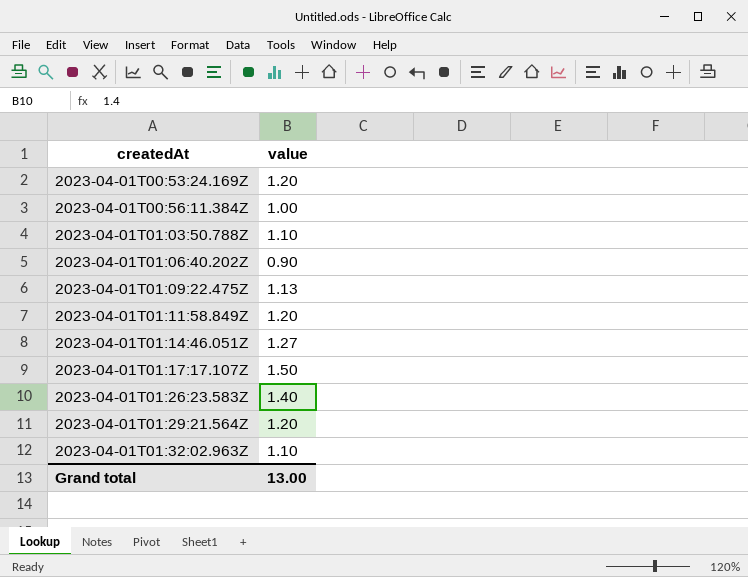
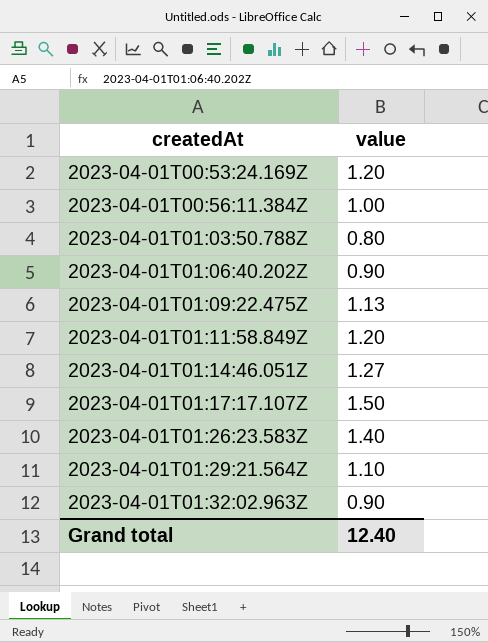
2023-04-01T01:03:50.788Z | value: 1.10 -> 0.80
2023-04-01T01:29:21.564Z | value: 1.20 -> 1.10
2023-04-01T01:32:02.963Z | value: 1.10 -> 0.90
Grand total | value: 13.00 -> 12.40

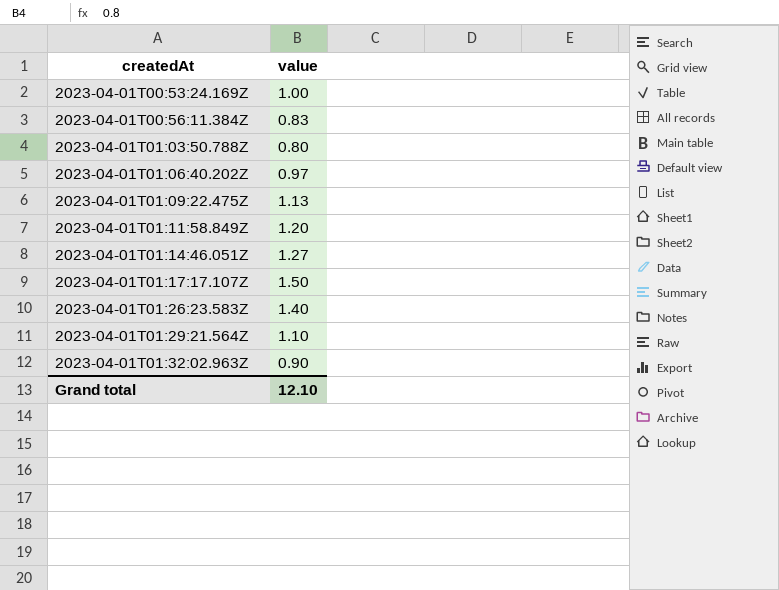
2023-04-01T00:53:24.169Z | value: 1.20 -> 1.00
2023-04-01T00:56:11.384Z | value: 1.00 -> 0.83
2023-04-01T01:06:40.202Z | value: 0.90 -> 0.97
Grand total | value: 12.40 -> 12.10

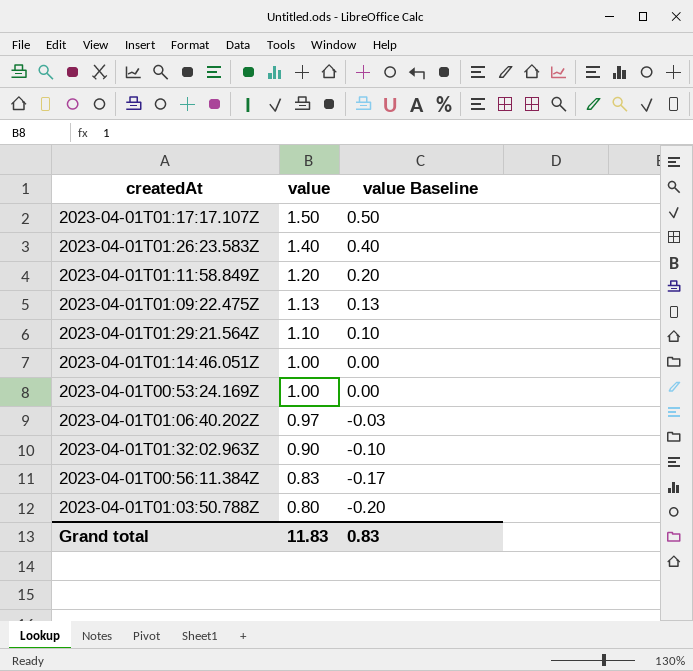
row order: createdAt ascending -> value descending
column value Baseline | formula: none -> [value] - 1
2023-04-01T01:14:46.051Z | value: 1.27 -> 1.00
Grand total | value: 12.10 -> 11.83

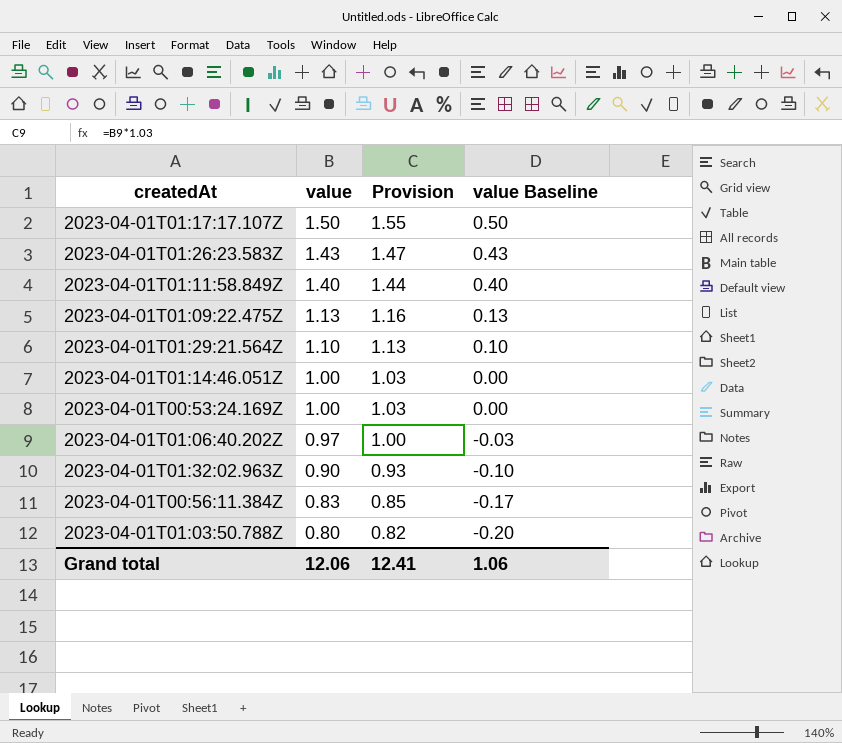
column Provision | formula: none -> [value] * 1.03
2023-04-01T01:26:23.583Z | value: 1.40 -> 1.43
2023-04-01T01:26:23.583Z | value Baseline: 0.40 -> 0.43
2023-04-01T01:11:58.849Z | value: 1.20 -> 1.40
2023-04-01T01:11:58.849Z | value Baseline: 0.20 -> 0.40
Grand total | value: 11.83 -> 12.06
Grand total | value Baseline: 0.83 -> 1.06

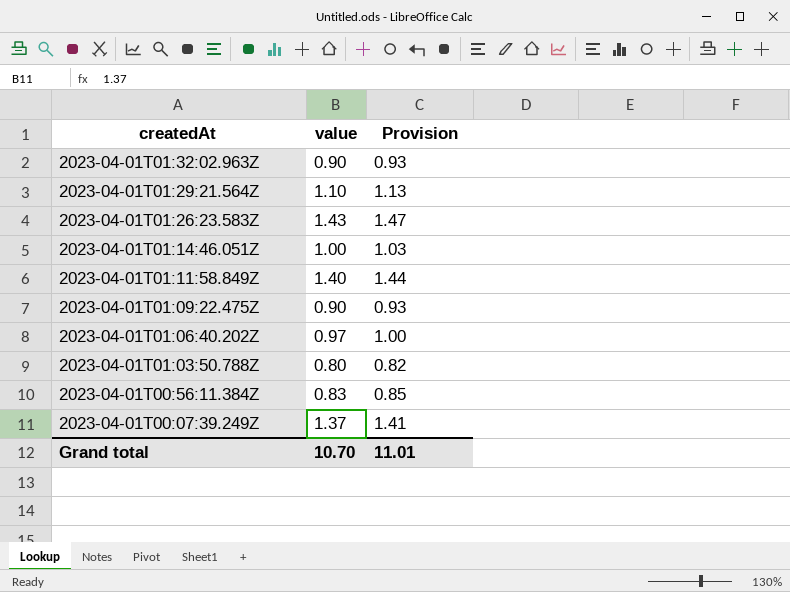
row order: value descending -> createdAt descending
column value Baseline | formula: [value] - 1 -> none
row 2023-04-01T01:17:17.107Z: 1.50 | 1.55 | 0.50 -> none
row 2023-04-01T00:53:24.169Z: 1.00 | 1.03 | 0.00 -> none
2023-04-01T01:09:22.475Z | value: 1.13 -> 0.90
2023-04-01T01:09:22.475Z | Provision: 1.16 -> 0.93
row 2023-04-01T00:07:39.249Z: none -> 1.37 | 1.41
Grand total | value: 12.06 -> 10.70
Grand total | Provision: 12.41 -> 11.01

